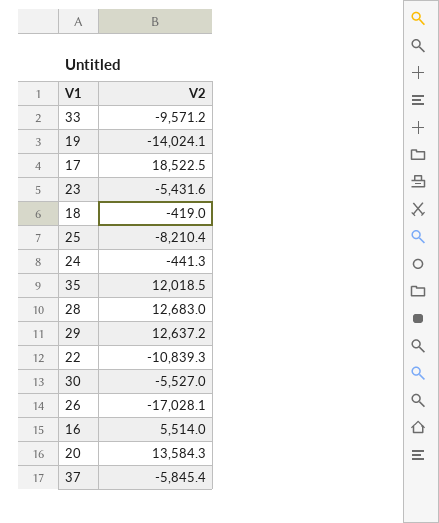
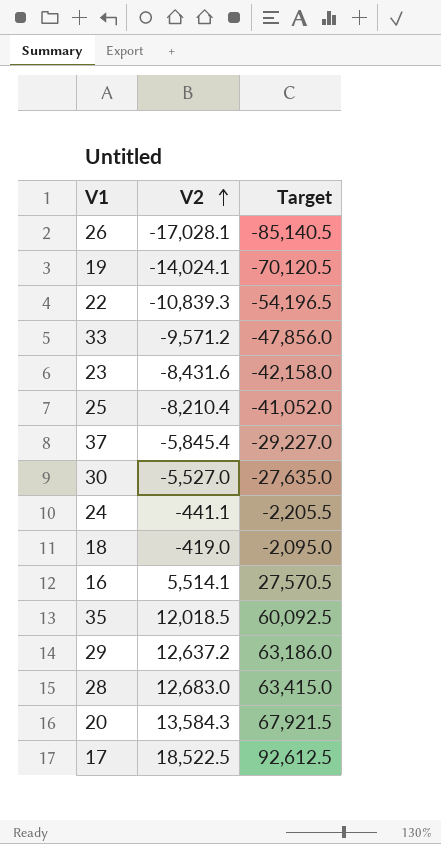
row order: none -> V2 ascending
column Target | formula: none -> [V2] * 5
23 | V2: -5,431.6 -> -8,431.6
24 | V2: -441.3 -> -441.1
16 | V2: 5,514.0 -> 5,514.1

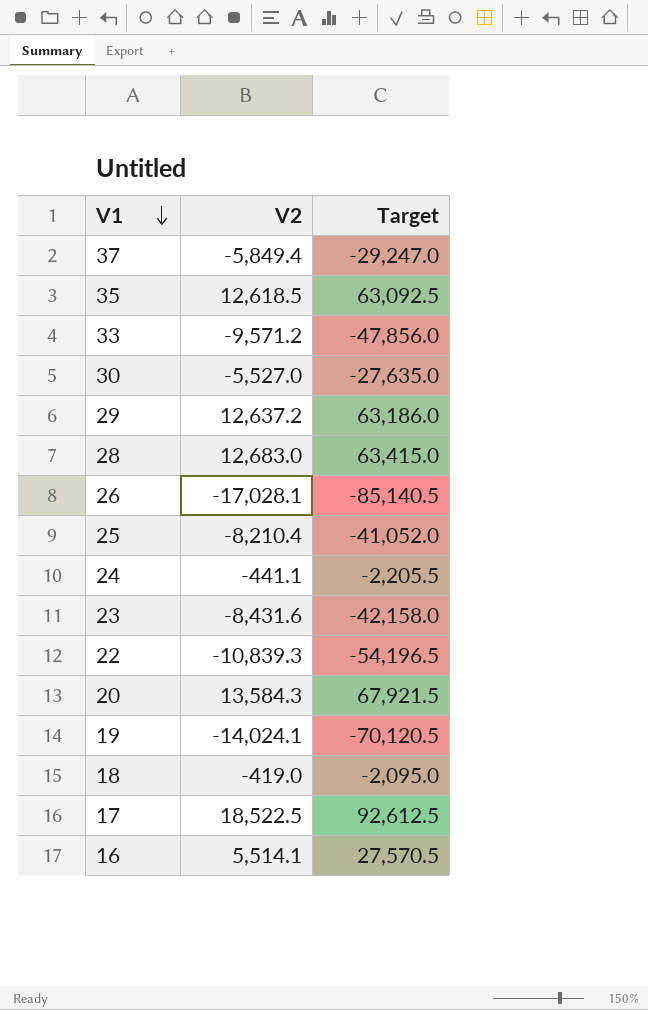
row order: V2 ascending -> V1 descending
37 | V2: -5,845.4 -> -5,849.4
37 | Target: -29,227.0 -> -29,247.0
35 | V2: 12,018.5 -> 12,618.5
35 | Target: 60,092.5 -> 63,092.5

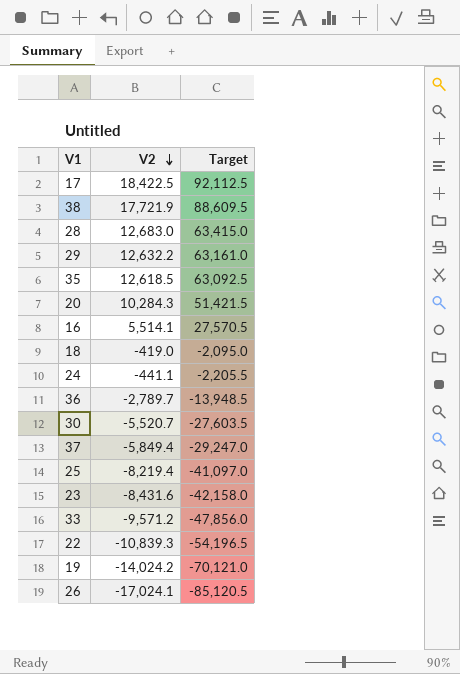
row order: V1 descending -> V2 descending
17 | V2: 18,522.5 -> 18,422.5
17 | Target: 92,612.5 -> 92,112.5
row 38: none -> 17,721.9 | 88,609.5
29 | V2: 12,637.2 -> 12,632.2
29 | Target: 63,186.0 -> 63,161.0
20 | V2: 13,584.3 -> 10,284.3
20 | Target: 67,921.5 -> 51,421.5
row 36: none -> -2,789.7 | -13,948.5
30 | V2: -5,527.0 -> -5,520.7
30 | Target: -27,635.0 -> -27,603.5
25 | V2: -8,210.4 -> -8,219.4
25 | Target: -41,052.0 -> -41,097.0
19 | V2: -14,024.1 -> -14,024.2
19 | Target: -70,120.5 -> -70,121.0
26 | V2: -17,028.1 -> -17,024.1
26 | Target: -85,140.5 -> -85,120.5

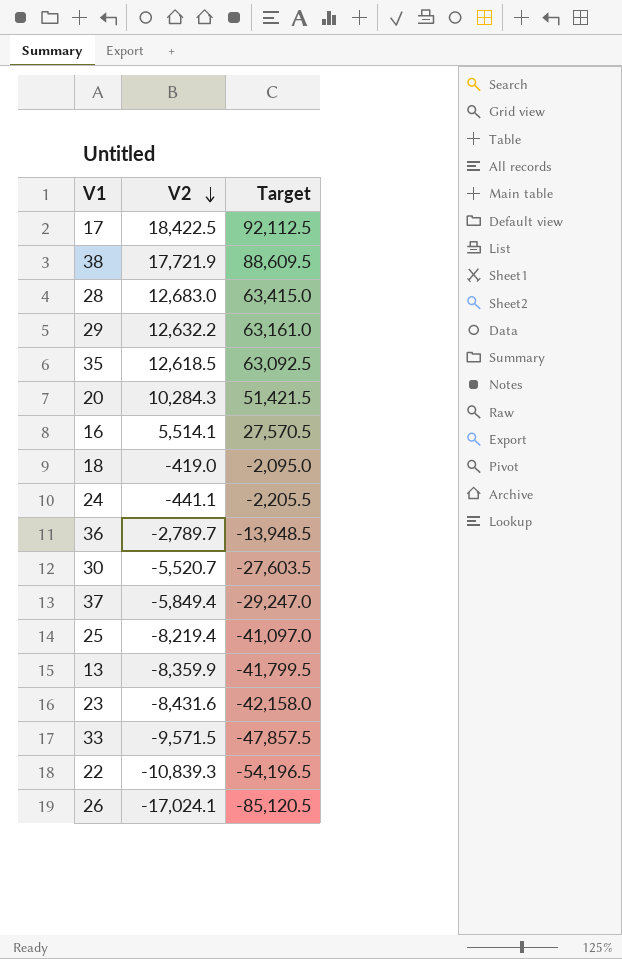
row 19: -14,024.2 | -70,121.0 -> none
row 13: none -> -8,359.9 | -41,799.5
33 | V2: -9,571.2 -> -9,571.5
33 | Target: -47,856.0 -> -47,857.5

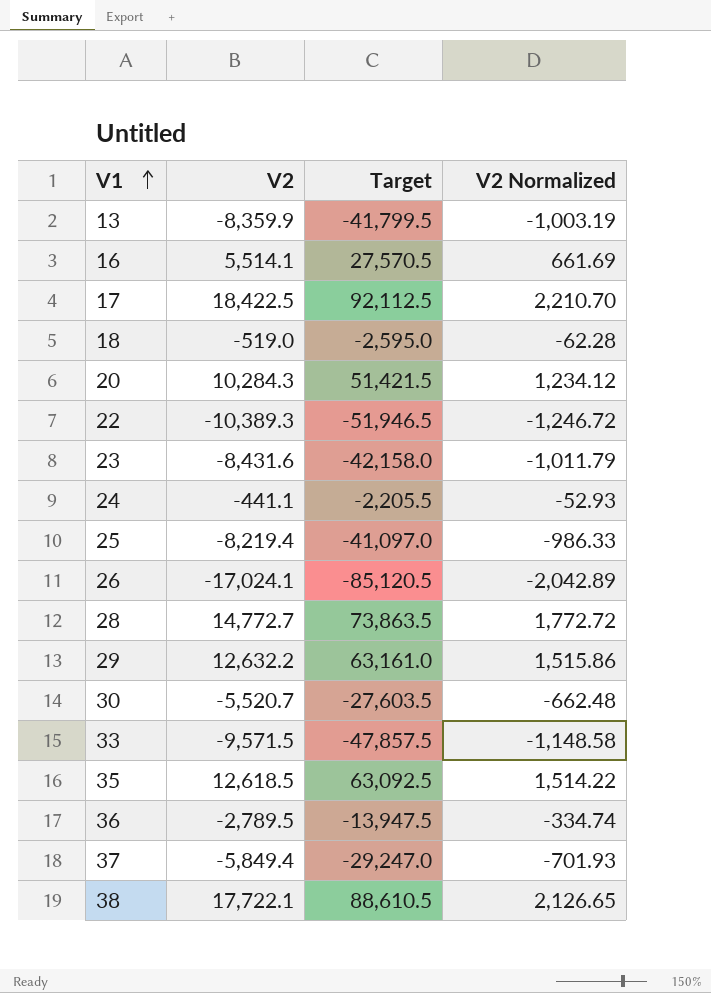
row order: V2 descending -> V1 ascending
column V2 Normalized | formula: none -> [V2] * 0.12
18 | V2: -419.0 -> -519.0
18 | Target: -2,095.0 -> -2,595.0
22 | V2: -10,839.3 -> -10,389.3
22 | Target: -54,196.5 -> -51,946.5
28 | V2: 12,683.0 -> 14,772.7
28 | Target: 63,415.0 -> 73,863.5
36 | V2: -2,789.7 -> -2,789.5
36 | Target: -13,948.5 -> -13,947.5
38 | V2: 17,721.9 -> 17,722.1
38 | Target: 88,609.5 -> 88,610.5

